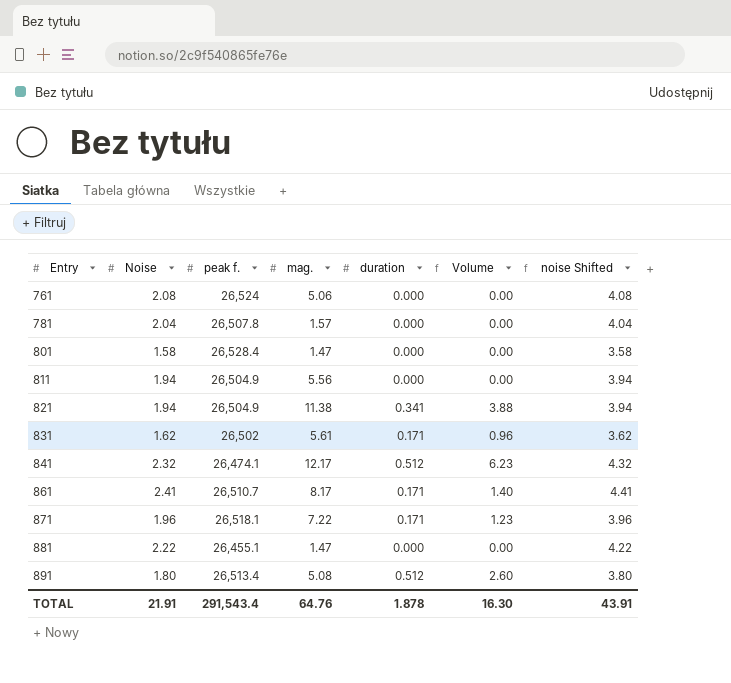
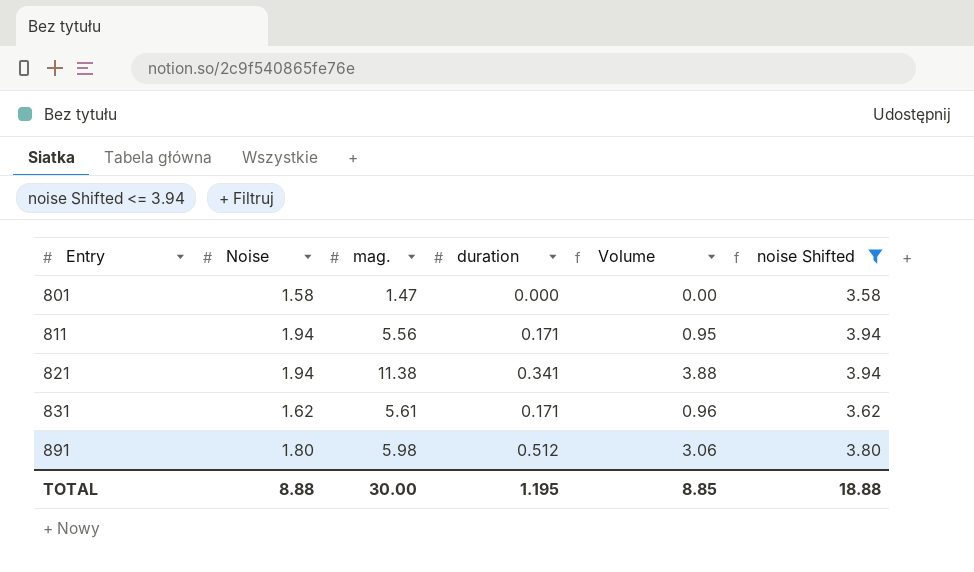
filter: none -> noise Shifted <= 3.94
column peak f. | position: 3 -> none
811 | duration: 0.000 -> 0.171
811 | Volume: 0.00 -> 0.95
891 | mag.: 5.08 -> 5.98
891 | Volume: 2.60 -> 3.06
TOTAL | Noise: 21.91 -> 8.88
TOTAL | mag.: 64.76 -> 30.00
TOTAL | duration: 1.878 -> 1.195
TOTAL | Volume: 16.30 -> 8.85
TOTAL | noise Shifted: 43.91 -> 18.88

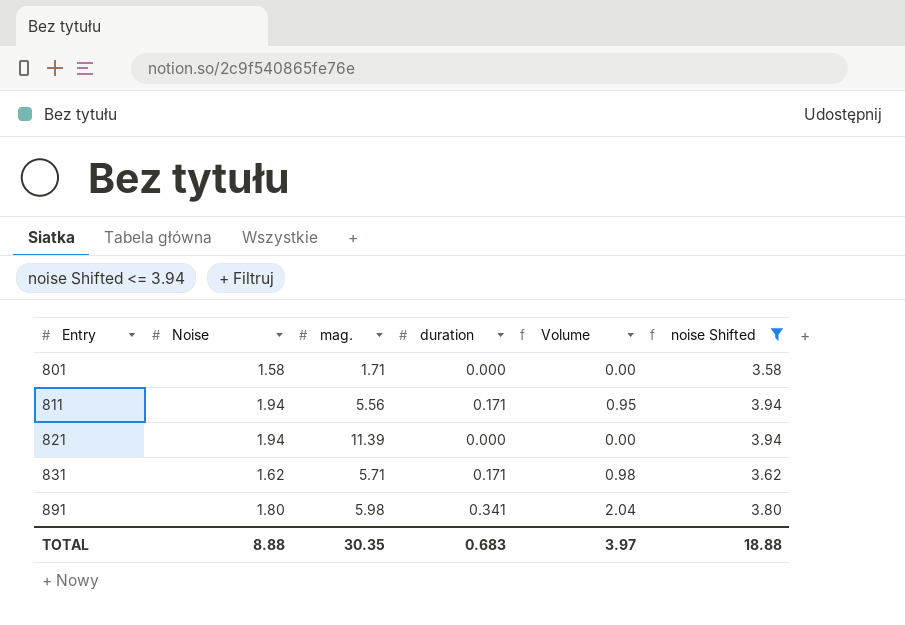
801 | mag.: 1.47 -> 1.71
821 | mag.: 11.38 -> 11.39
821 | duration: 0.341 -> 0.000
821 | Volume: 3.88 -> 0.00
831 | mag.: 5.61 -> 5.71
831 | Volume: 0.96 -> 0.98
891 | duration: 0.512 -> 0.341
891 | Volume: 3.06 -> 2.04
TOTAL | mag.: 30.00 -> 30.35
TOTAL | duration: 1.195 -> 0.683
TOTAL | Volume: 8.85 -> 3.97

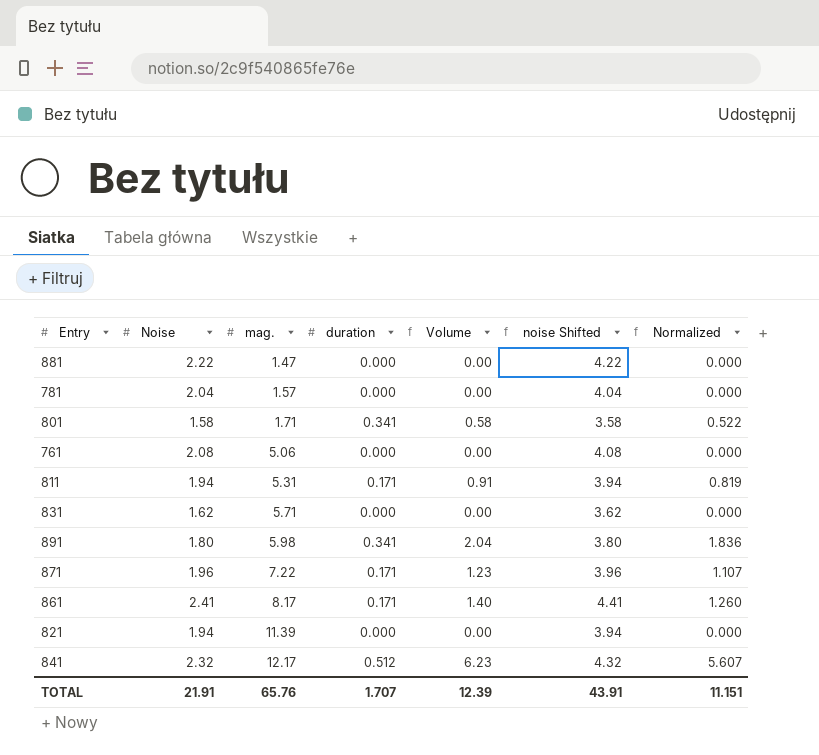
filter: noise Shifted <= 3.94 -> none
row order: Entry ascending -> mag. ascending
column Normalized | formula: none -> [Volume] * 0.9
801 | duration: 0.000 -> 0.341
801 | Volume: 0.00 -> 0.58
811 | mag.: 5.56 -> 5.31
811 | Volume: 0.95 -> 0.91
831 | duration: 0.171 -> 0.000
831 | Volume: 0.98 -> 0.00
TOTAL | Noise: 8.88 -> 21.91
TOTAL | mag.: 30.35 -> 65.76
TOTAL | duration: 0.683 -> 1.707
TOTAL | Volume: 3.97 -> 12.39
TOTAL | noise Shifted: 18.88 -> 43.91

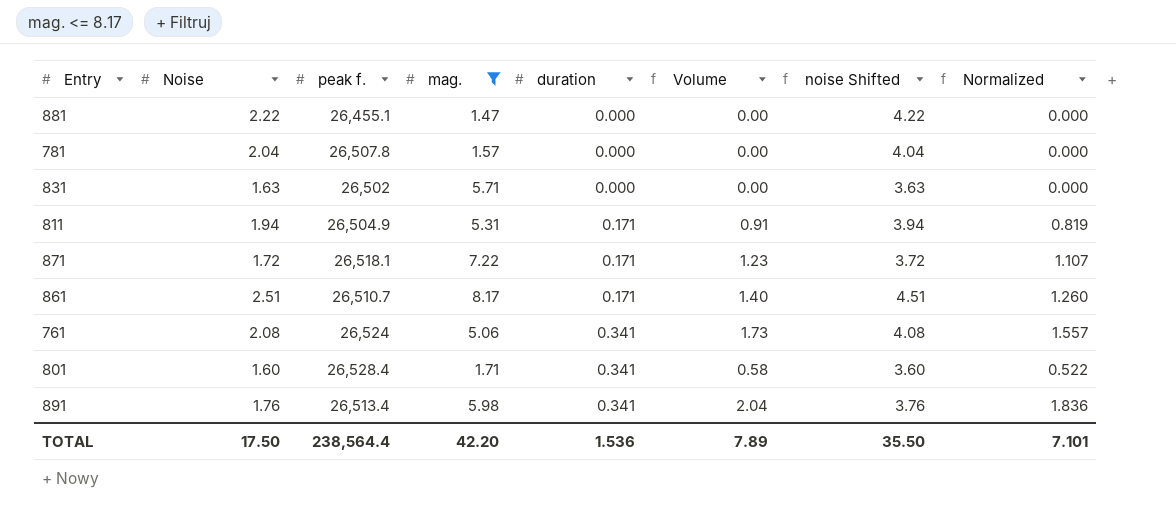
filter: none -> mag. <= 8.17
row order: mag. ascending -> duration ascending
column peak f. | position: none -> 3
831 | Noise: 1.62 -> 1.63
831 | noise Shifted: 3.62 -> 3.63
871 | Noise: 1.96 -> 1.72
871 | noise Shifted: 3.96 -> 3.72
861 | Noise: 2.41 -> 2.51
861 | noise Shifted: 4.41 -> 4.51
761 | duration: 0.000 -> 0.341
761 | Volume: 0.00 -> 1.73
761 | Normalized: 0.000 -> 1.557
801 | Noise: 1.58 -> 1.60
801 | noise Shifted: 3.58 -> 3.60
891 | Noise: 1.80 -> 1.76
891 | noise Shifted: 3.80 -> 3.76
TOTAL | Noise: 21.91 -> 17.50
TOTAL | mag.: 65.76 -> 42.20
TOTAL | duration: 1.707 -> 1.536
TOTAL | Volume: 12.39 -> 7.89
TOTAL | noise Shifted: 43.91 -> 35.50
TOTAL | Normalized: 11.151 -> 7.101

